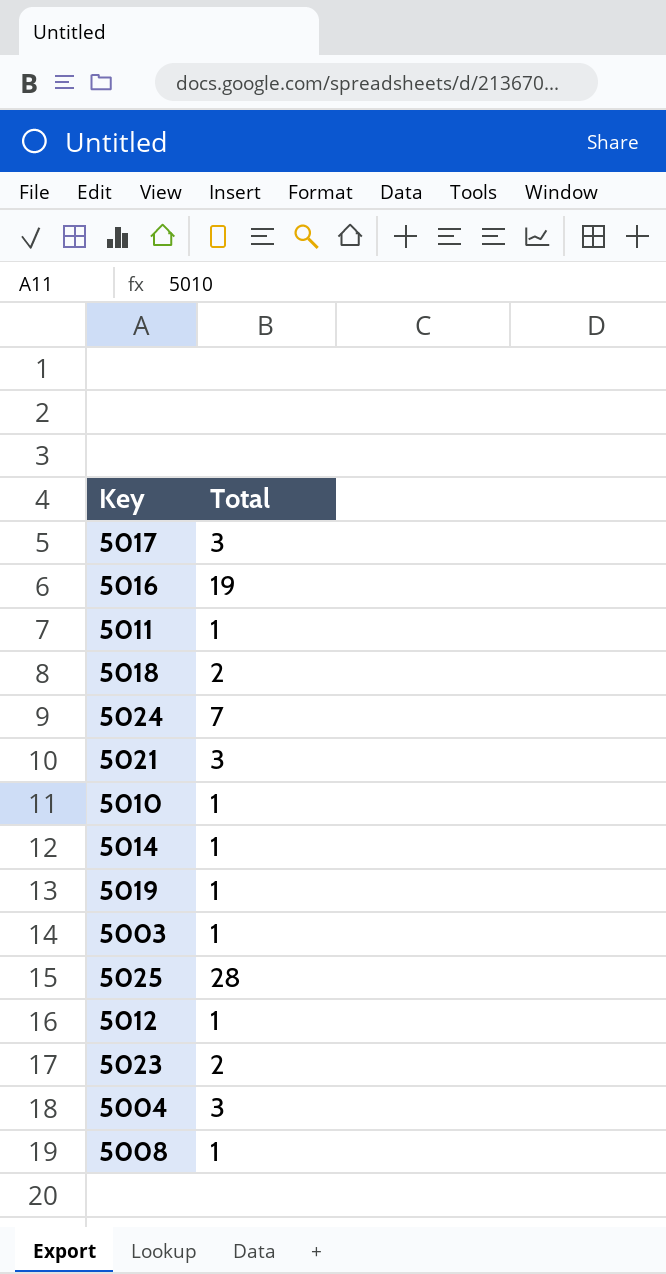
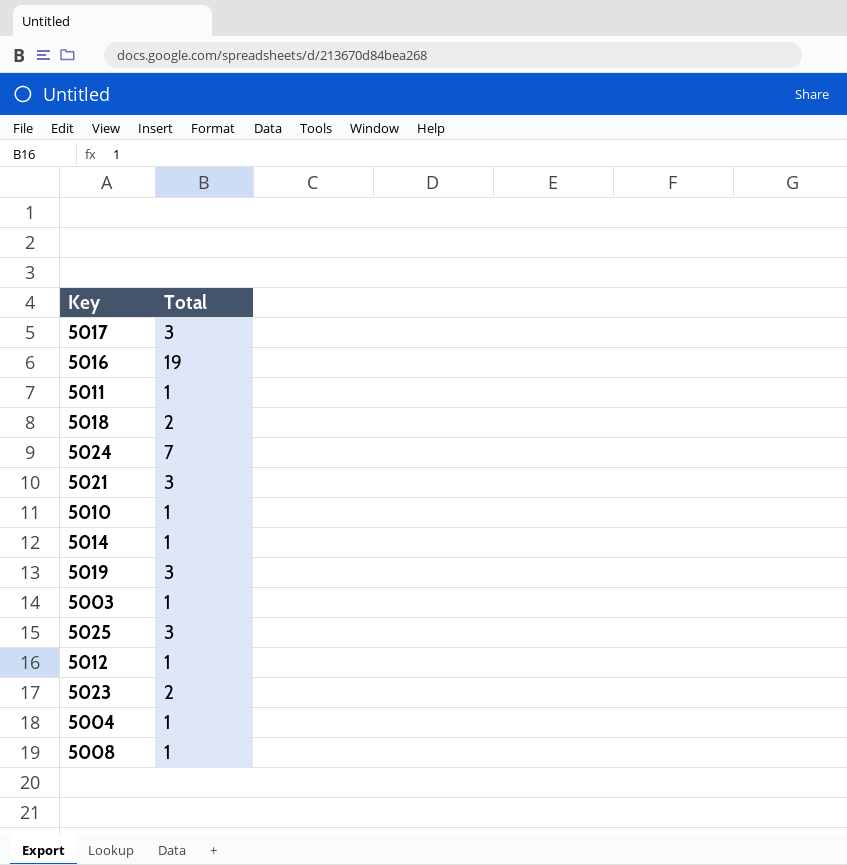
5019 | Total: 1 -> 3
5025 | Total: 28 -> 3
5004 | Total: 3 -> 1

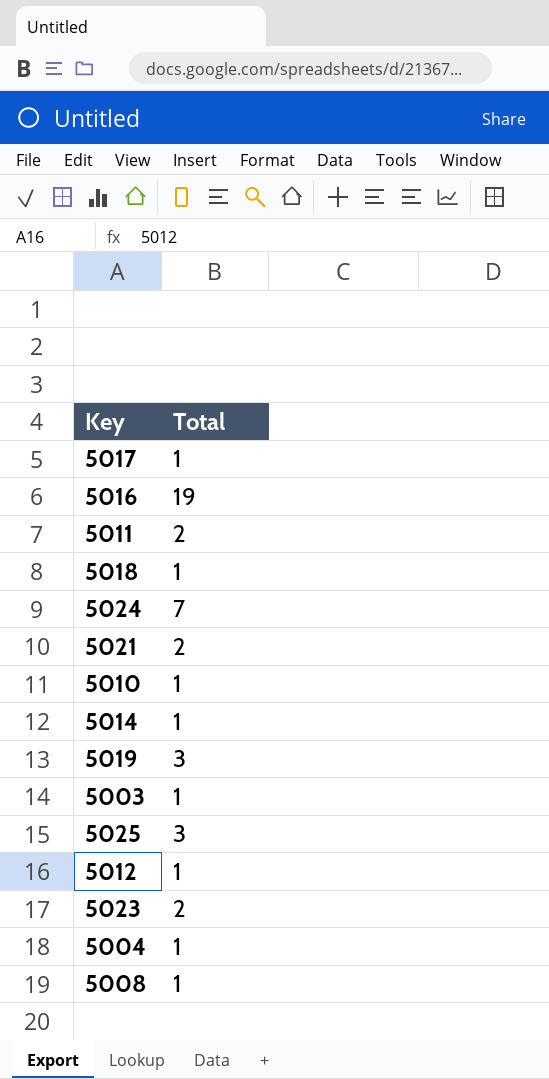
5017 | Total: 3 -> 1
5011 | Total: 1 -> 2
5018 | Total: 2 -> 1
5021 | Total: 3 -> 2

